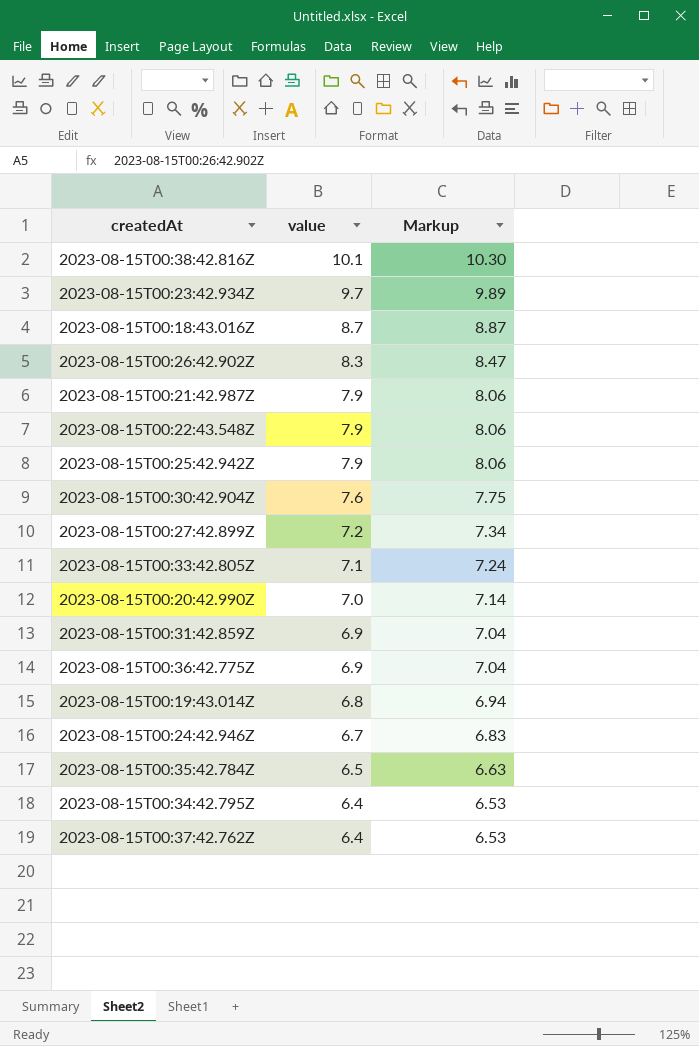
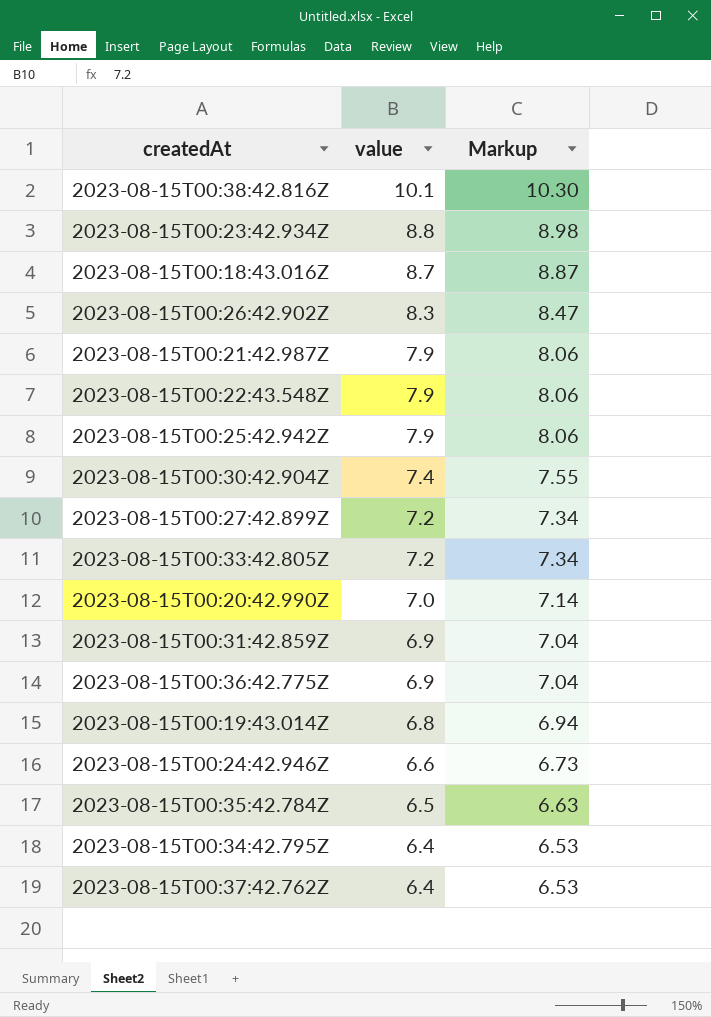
2023-08-15T00:23:42.934Z | value: 9.7 -> 8.8
2023-08-15T00:23:42.934Z | Markup: 9.89 -> 8.98
2023-08-15T00:30:42.904Z | value: 7.6 -> 7.4
2023-08-15T00:30:42.904Z | Markup: 7.75 -> 7.55
2023-08-15T00:33:42.805Z | value: 7.1 -> 7.2
2023-08-15T00:33:42.805Z | Markup: 7.24 -> 7.34
2023-08-15T00:24:42.946Z | value: 6.7 -> 6.6
2023-08-15T00:24:42.946Z | Markup: 6.83 -> 6.73

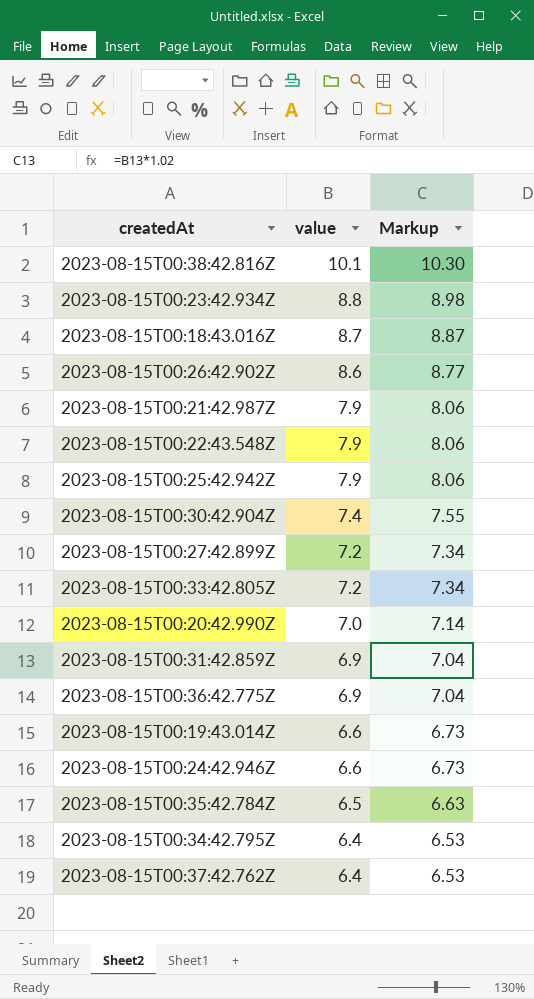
2023-08-15T00:26:42.902Z | value: 8.3 -> 8.6
2023-08-15T00:26:42.902Z | Markup: 8.47 -> 8.77
2023-08-15T00:19:43.014Z | value: 6.8 -> 6.6
2023-08-15T00:19:43.014Z | Markup: 6.94 -> 6.73

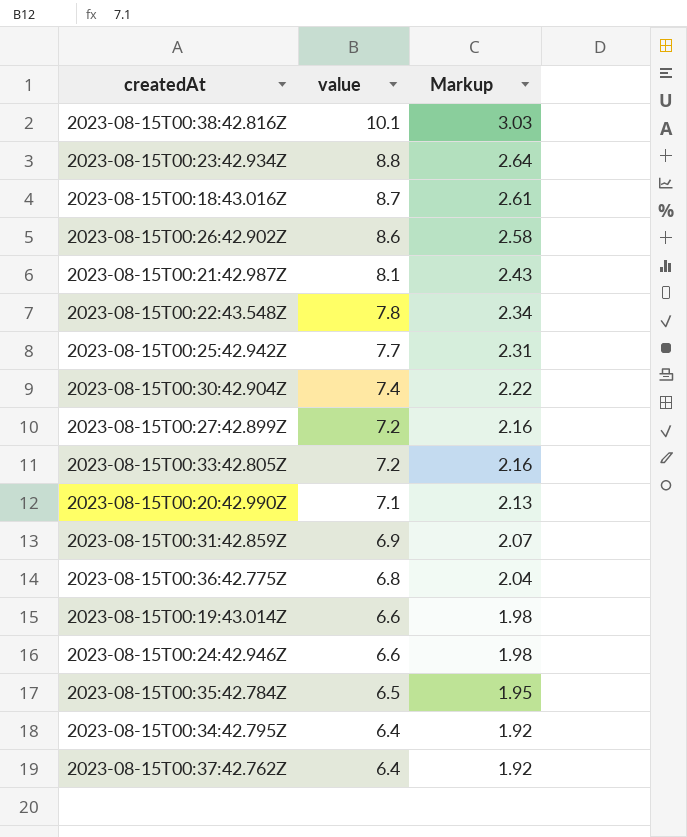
column Markup | formula: [value] * 1.02 -> [value] * 0.3
2023-08-15T00:21:42.987Z | value: 7.9 -> 8.1
2023-08-15T00:22:43.548Z | value: 7.9 -> 7.8
2023-08-15T00:25:42.942Z | value: 7.9 -> 7.7
2023-08-15T00:20:42.990Z | value: 7.0 -> 7.1
2023-08-15T00:36:42.775Z | value: 6.9 -> 6.8

